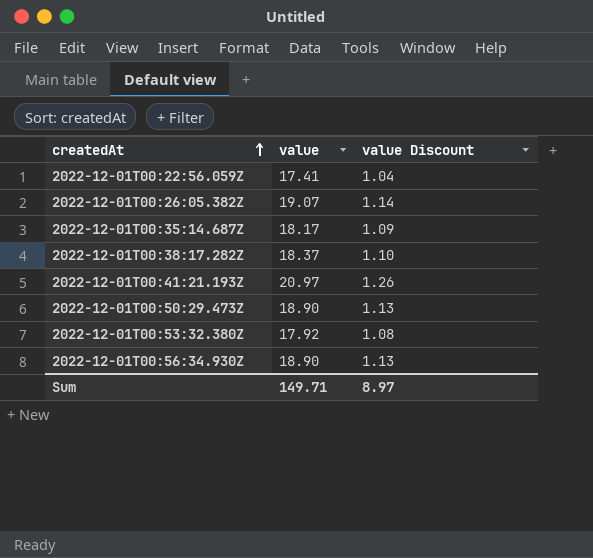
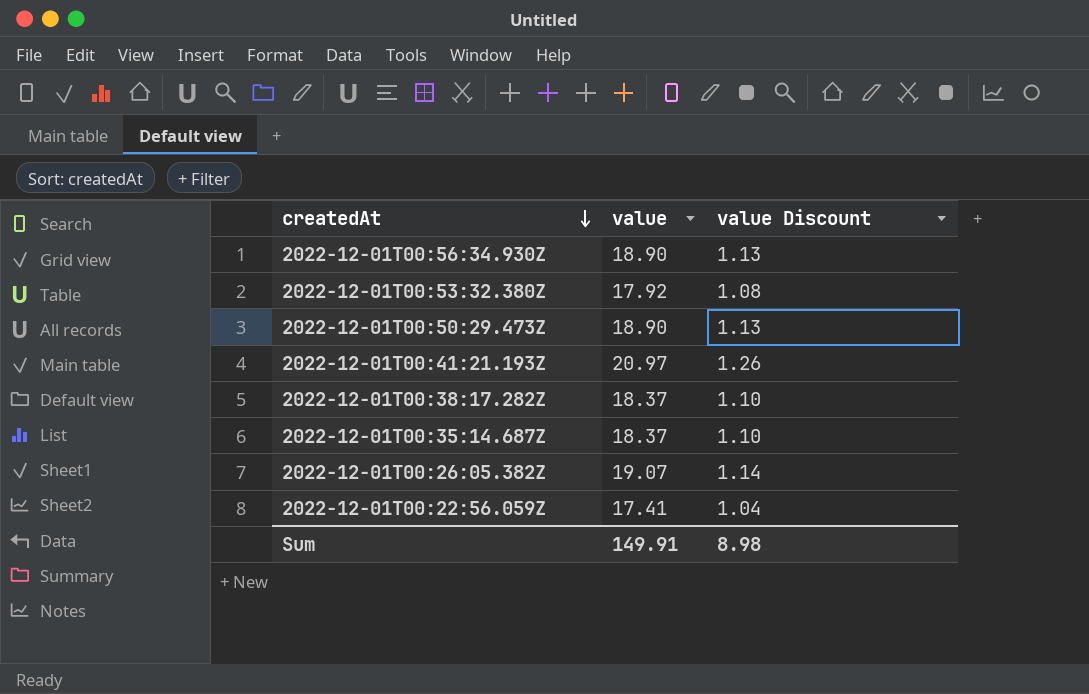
row order: createdAt ascending -> createdAt descending
2022-12-01T00:35:14.687Z | value: 18.17 -> 18.37
2022-12-01T00:35:14.687Z | value Discount: 1.09 -> 1.10
Sum | value: 149.71 -> 149.91
Sum | value Discount: 8.97 -> 8.98

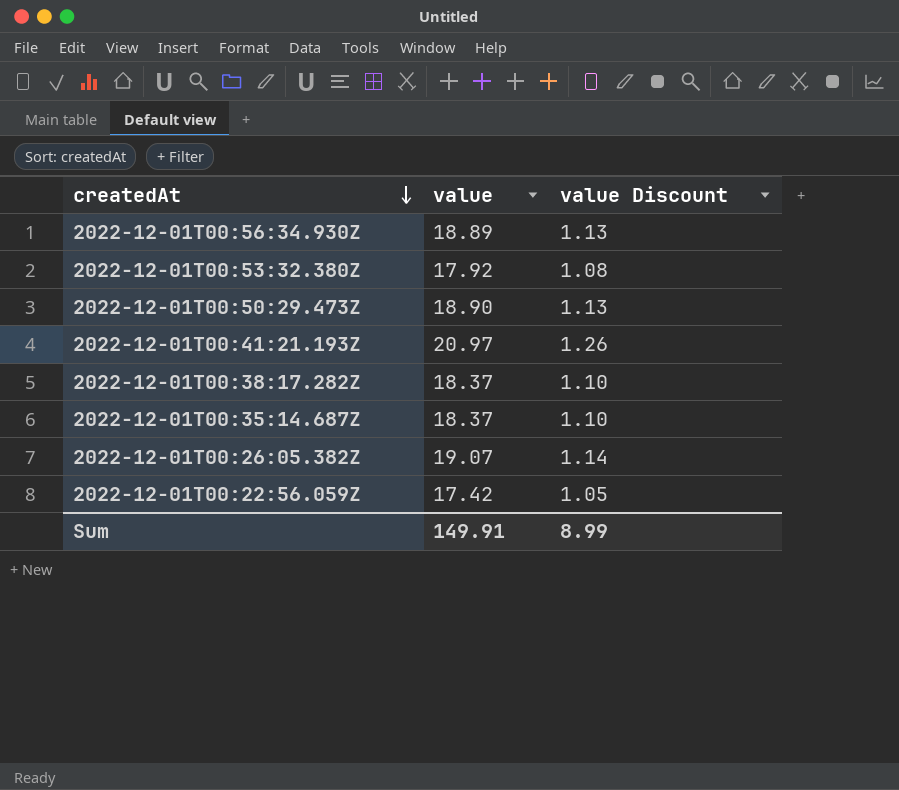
2022-12-01T00:56:34.930Z | value: 18.90 -> 18.89
2022-12-01T00:22:56.059Z | value: 17.41 -> 17.42
2022-12-01T00:22:56.059Z | value Discount: 1.04 -> 1.05
Sum | value Discount: 8.98 -> 8.99

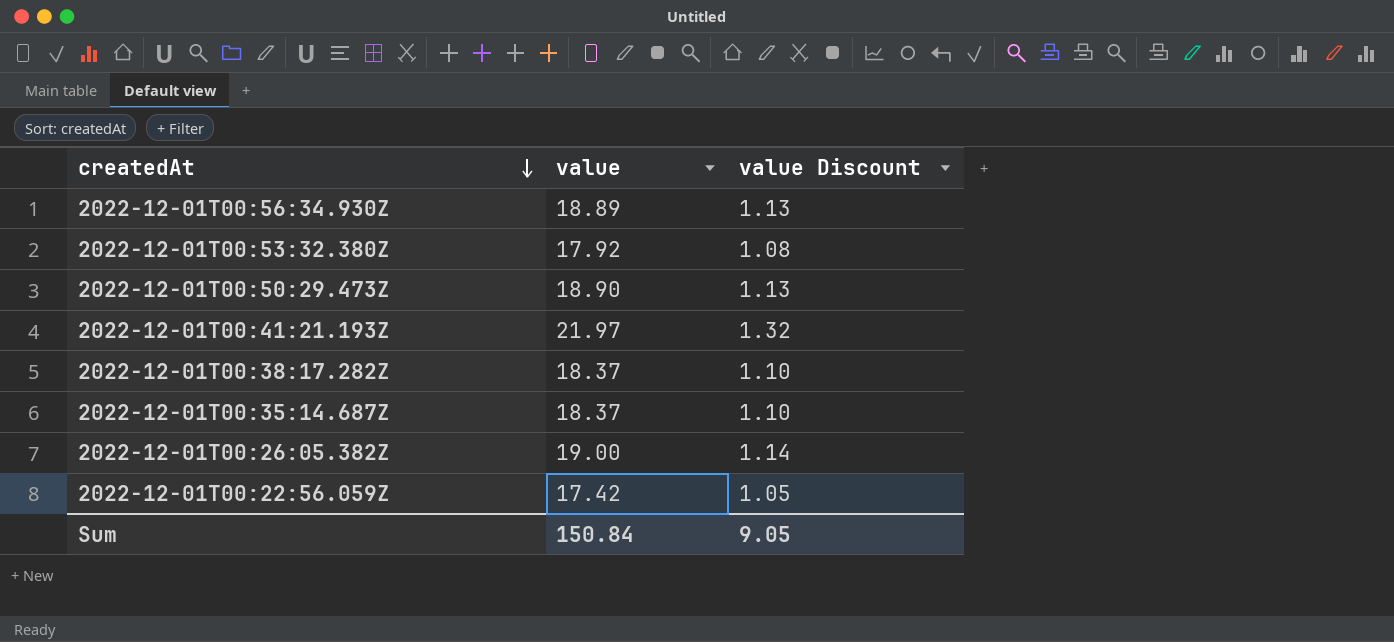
2022-12-01T00:41:21.193Z | value: 20.97 -> 21.97
2022-12-01T00:41:21.193Z | value Discount: 1.26 -> 1.32
2022-12-01T00:26:05.382Z | value: 19.07 -> 19.00
Sum | value: 149.91 -> 150.84
Sum | value Discount: 8.99 -> 9.05

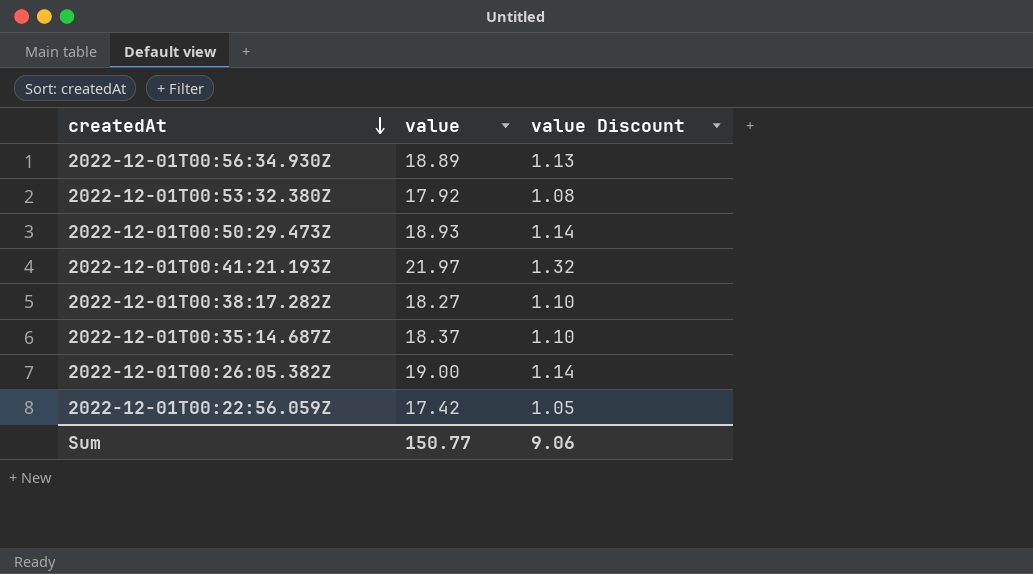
2022-12-01T00:50:29.473Z | value: 18.90 -> 18.93
2022-12-01T00:50:29.473Z | value Discount: 1.13 -> 1.14
2022-12-01T00:38:17.282Z | value: 18.37 -> 18.27
Sum | value: 150.84 -> 150.77
Sum | value Discount: 9.05 -> 9.06

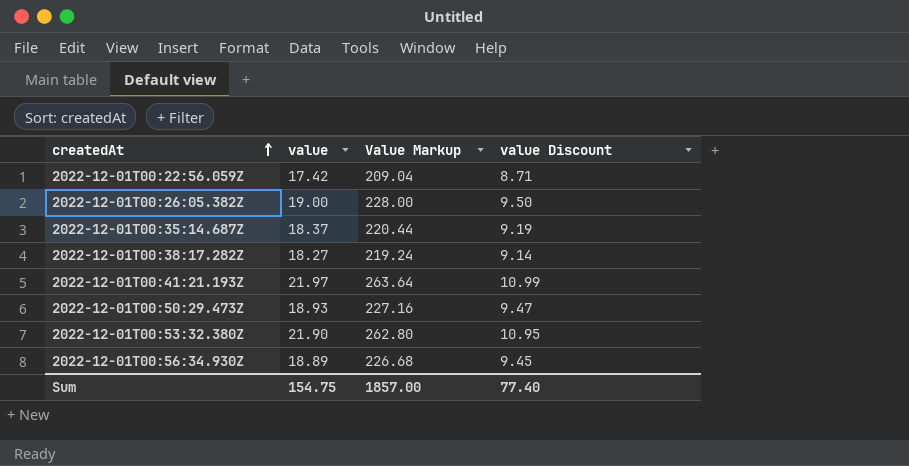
row order: createdAt descending -> createdAt ascending
column Value Markup | formula: none -> [value] * 12
column value Discount | formula: [value] * 0.06 -> [value] * 0.5
2022-12-01T00:53:32.380Z | value: 17.92 -> 21.90
Sum | value: 150.77 -> 154.75
Sum | value Discount: 9.06 -> 77.40

